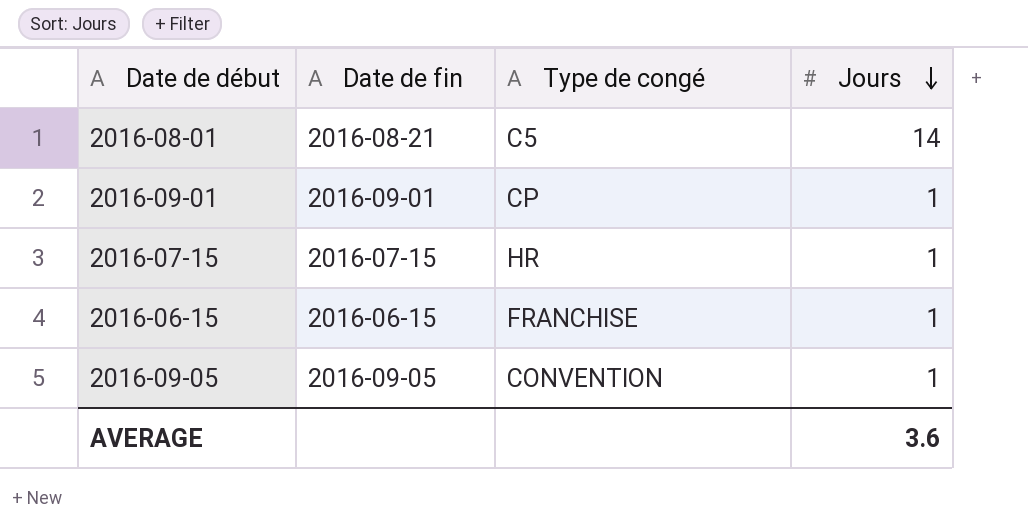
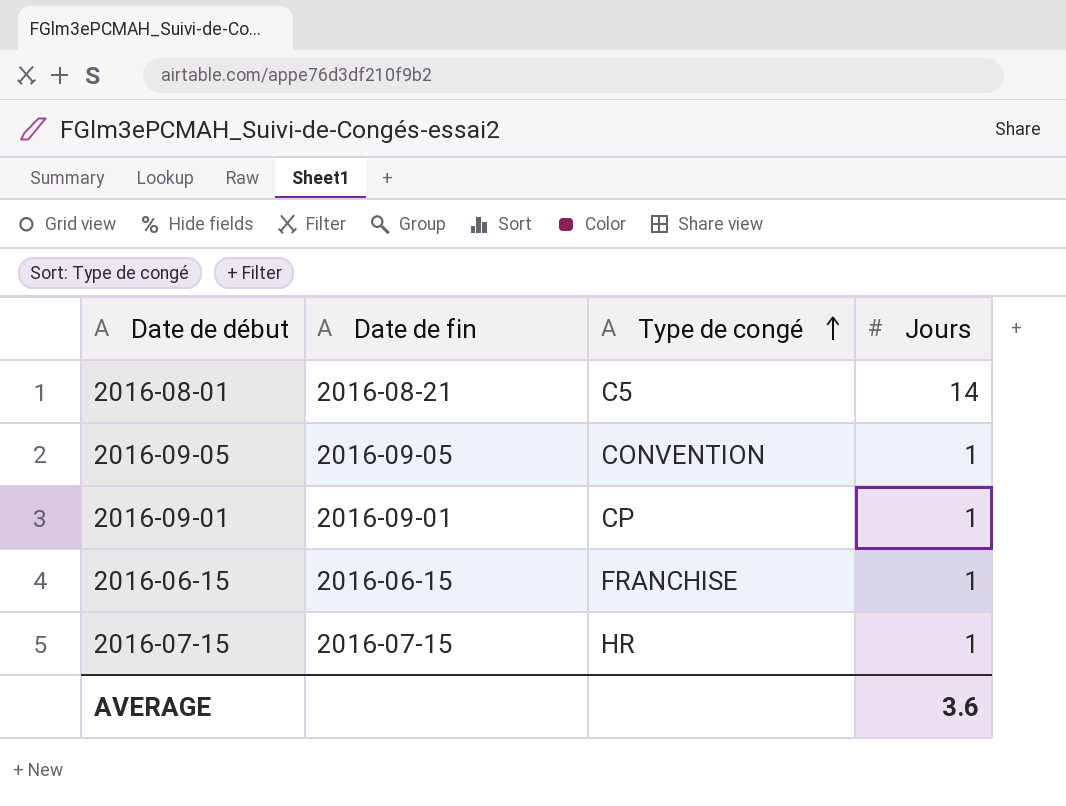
row order: Jours descending -> Type de congé ascending

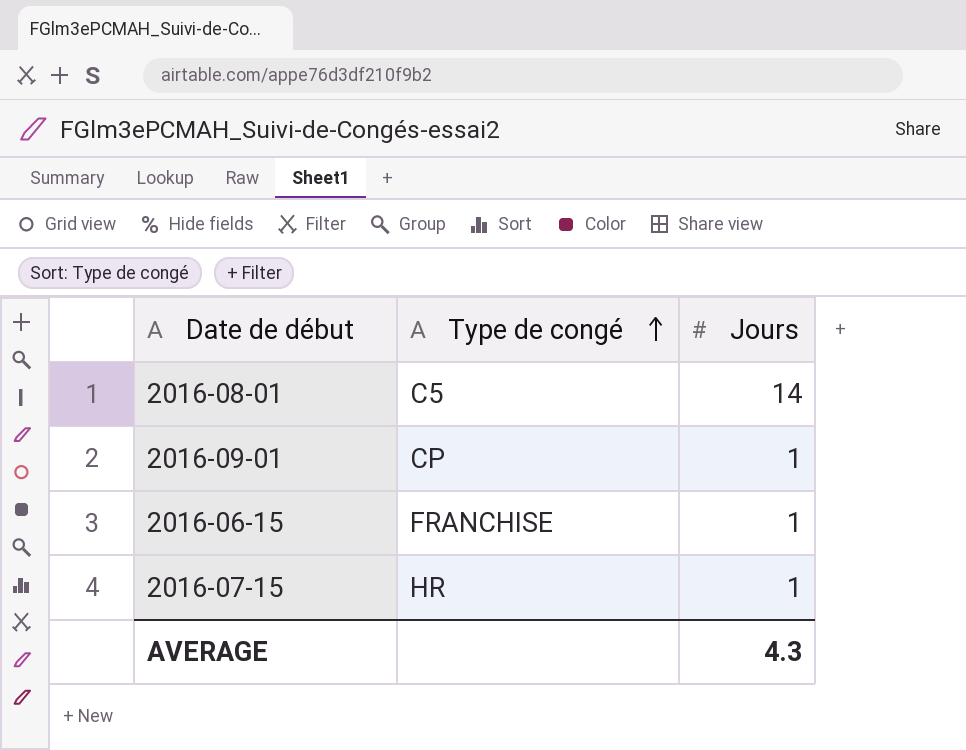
column Date de fin | position: 2 -> none
row 2016-09-05: 2016-09-05 | CONVENTION | 1 -> none
AVERAGE | Jours: 3.6 -> 4.3

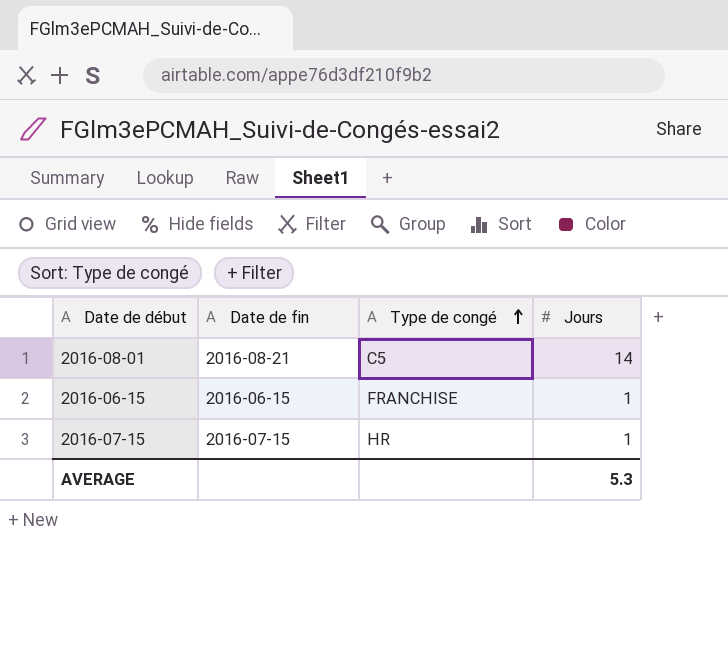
column Date de fin | position: none -> 2
row 2016-09-01: CP | 1 -> none
AVERAGE | Jours: 4.3 -> 5.3

